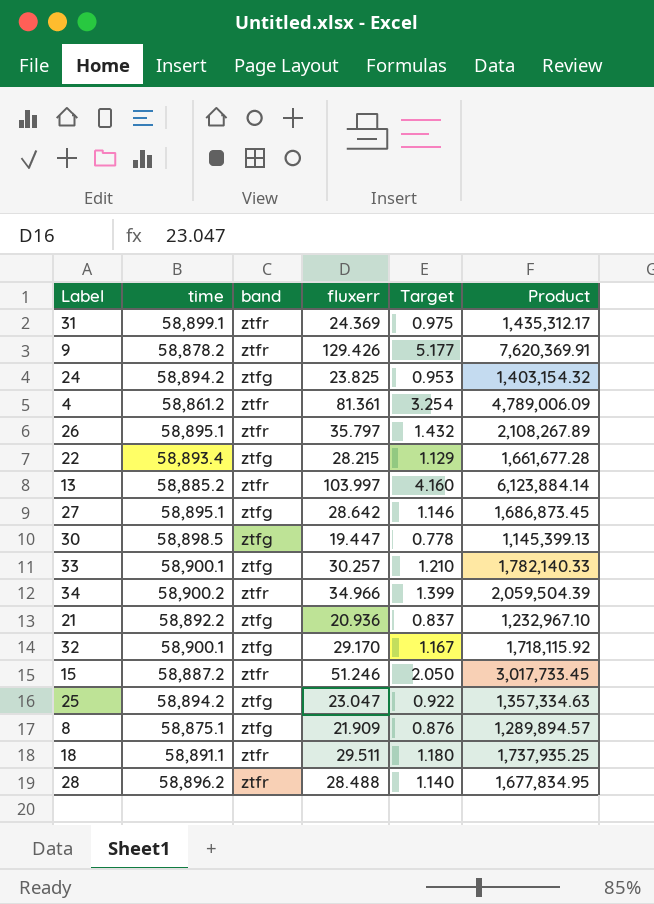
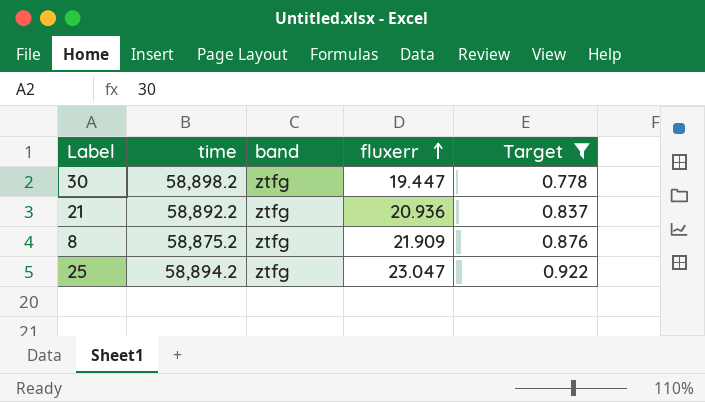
filter: none -> Target <= 0.922
row order: none -> fluxerr ascending
column Product | formula: [time] * [fluxerr] -> none
30 | time: 58,898.5 -> 58,898.2
8 | time: 58,875.1 -> 58,875.2

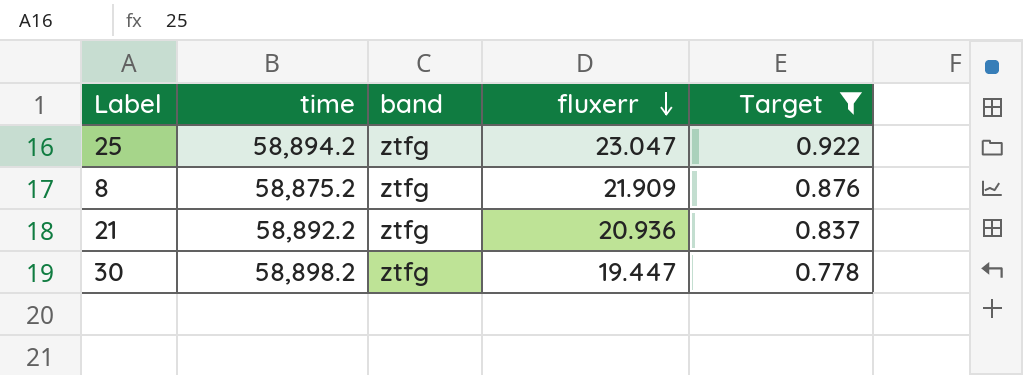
row order: fluxerr ascending -> fluxerr descending

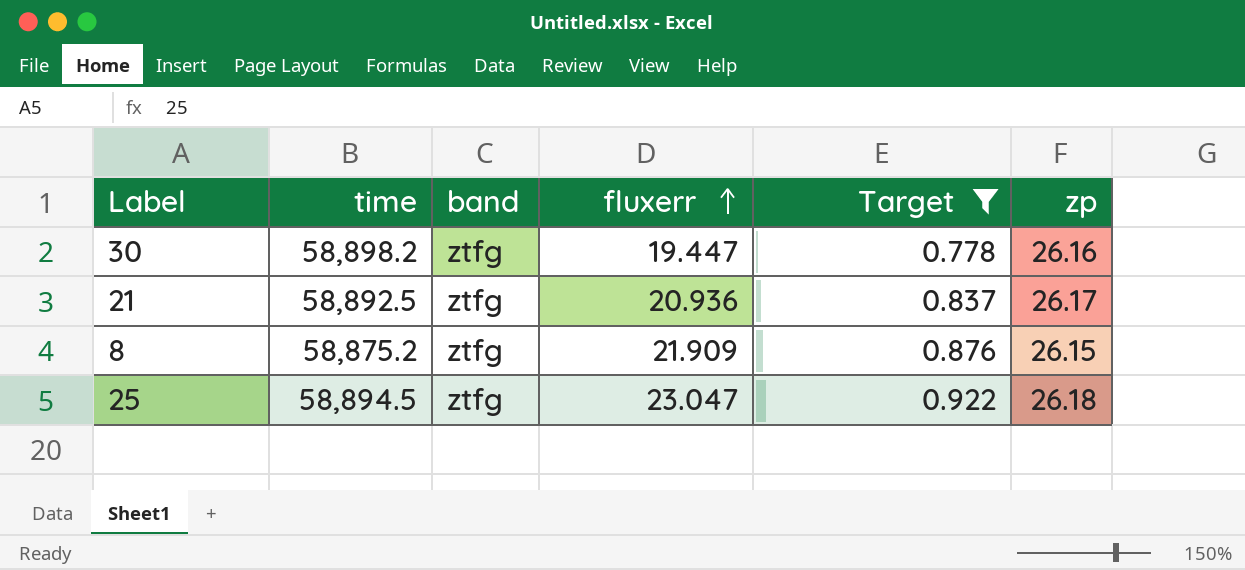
row order: fluxerr descending -> fluxerr ascending
column zp | position: none -> 6
21 | time: 58,892.2 -> 58,892.5
25 | time: 58,894.2 -> 58,894.5

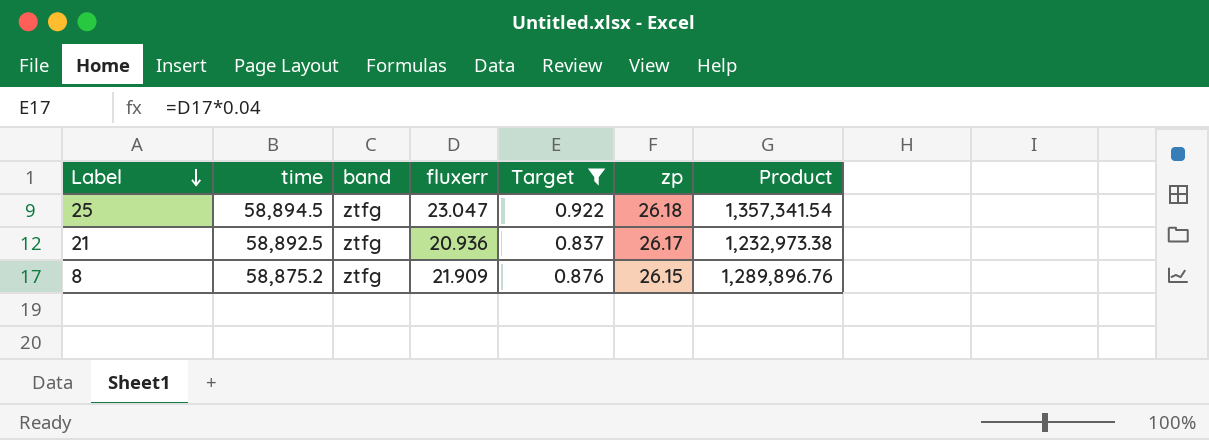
row order: fluxerr ascending -> Label descending
column Product | formula: none -> [time] * [fluxerr]
row 30: 58,898.2 | ztfg | 19.447 | 0.778 | 26.16 -> none

